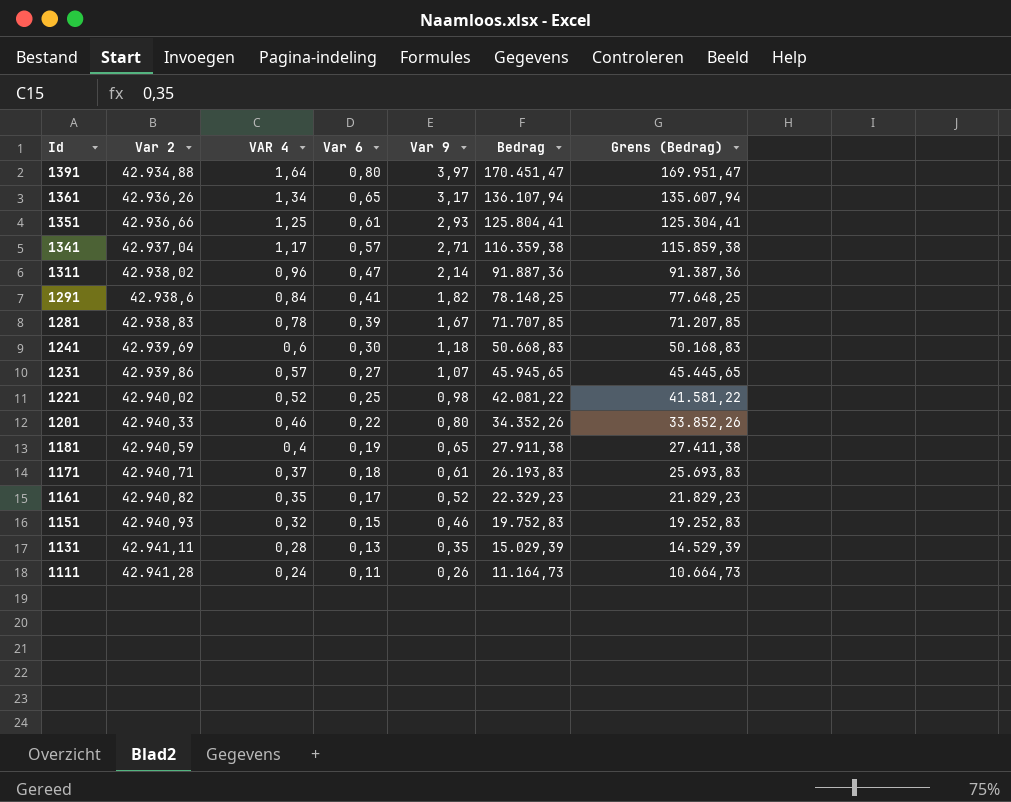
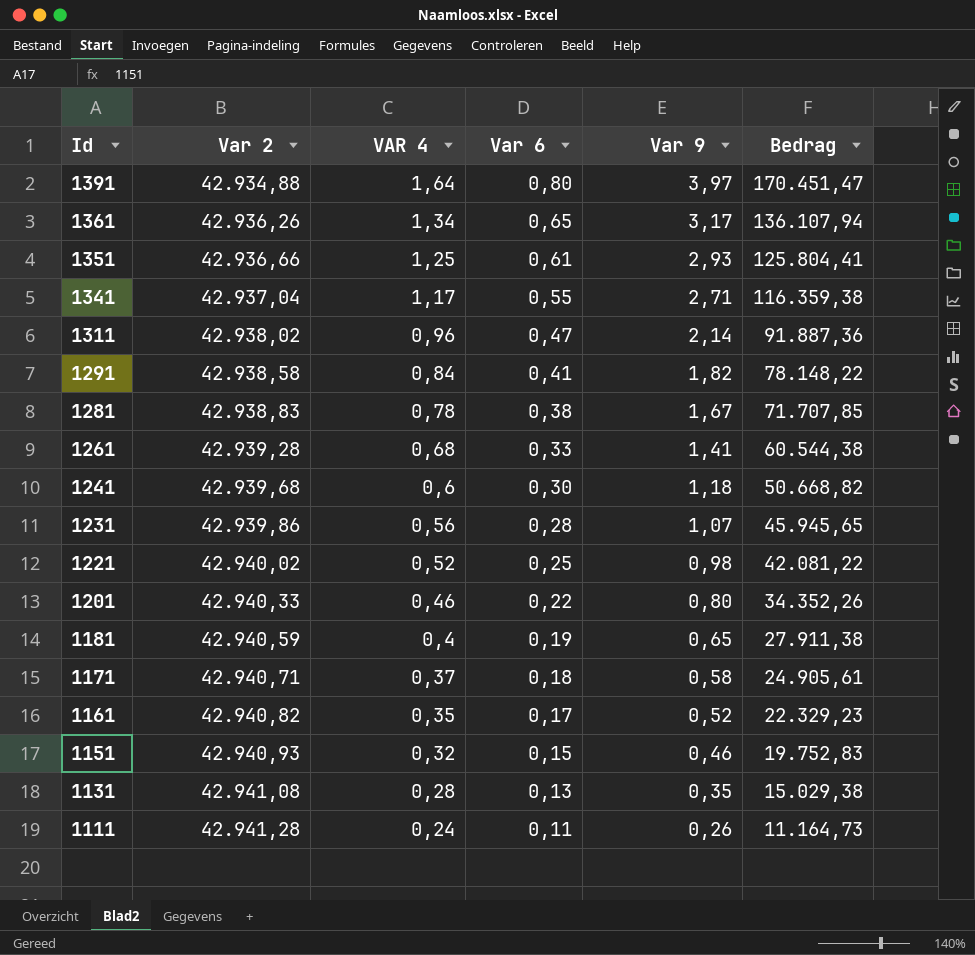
column Grens (Bedrag) | formula: [Bedrag] - 500 -> none
1341 | Var 6: 0,57 -> 0,55
1291 | Var 2: 42.938,6 -> 42.938,58
1291 | Bedrag: 78.148,25 -> 78.148,22
1281 | Var 6: 0,39 -> 0,38
row 1261: none -> 42.939,28 | 0,68 | 0,33 | 1,41 | 60.544,38
1241 | Var 2: 42.939,69 -> 42.939,68
1241 | Bedrag: 50.668,83 -> 50.668,82
1231 | VAR 4: 0,57 -> 0,56
1231 | Var 6: 0,27 -> 0,28
1171 | Var 9: 0,61 -> 0,58
1171 | Bedrag: 26.193,83 -> 24.905,61
1131 | Var 2: 42.941,11 -> 42.941,08
1131 | Bedrag: 15.029,39 -> 15.029,38

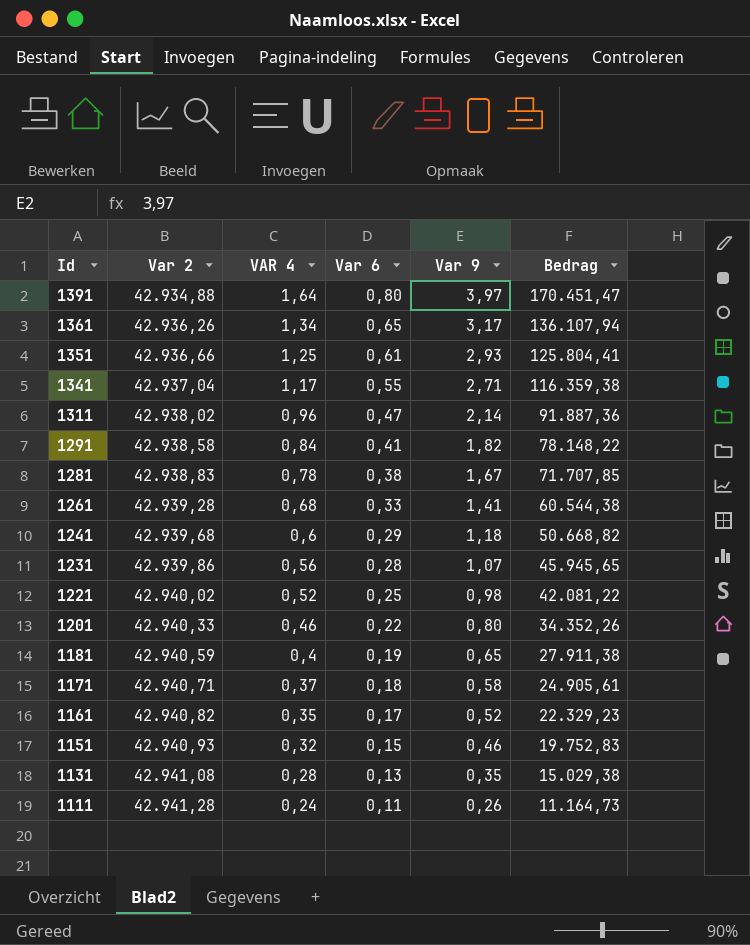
1241 | Var 6: 0,30 -> 0,29

